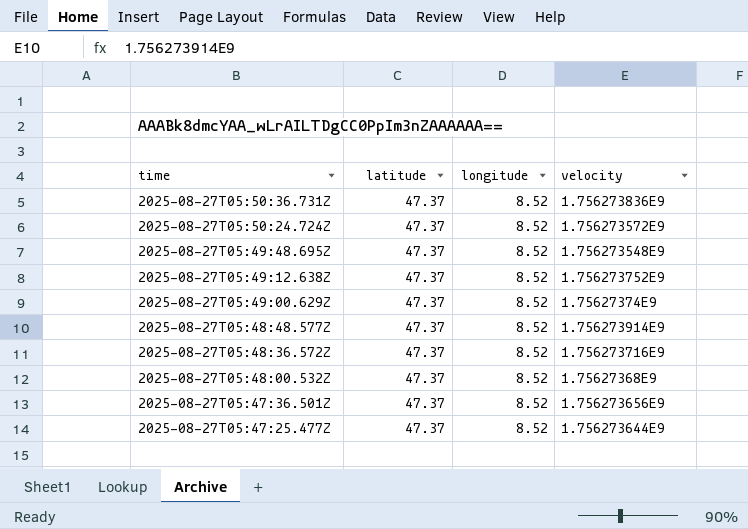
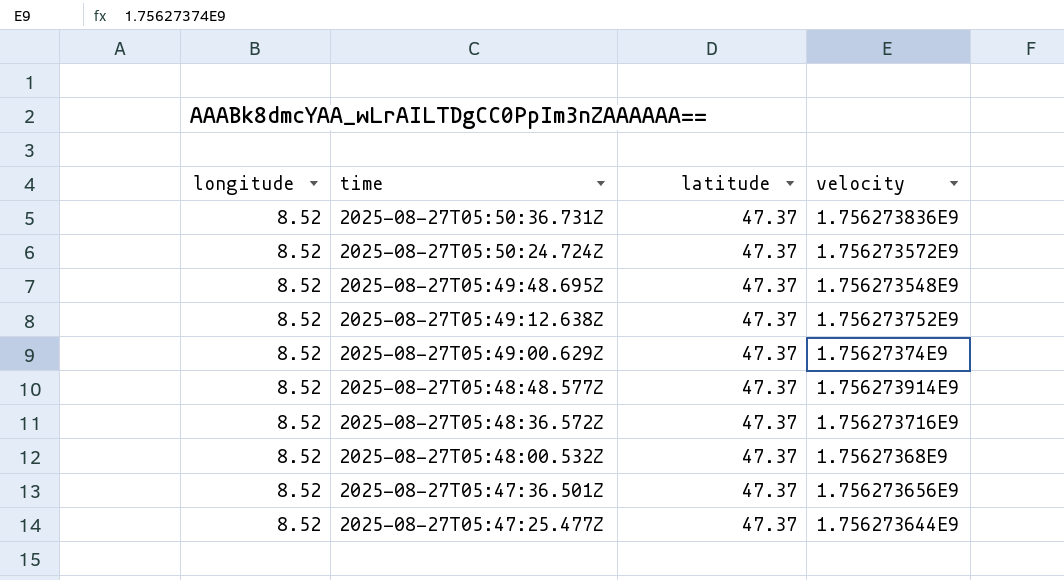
column longitude | position: 3 -> 1

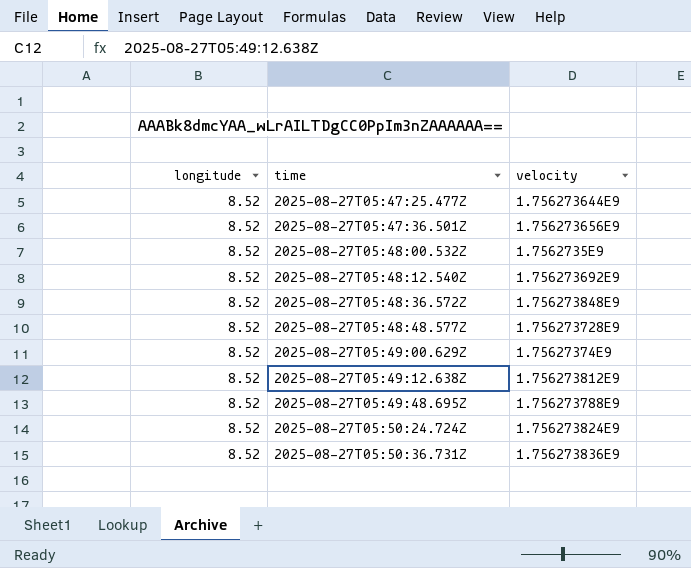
row order: time descending -> time ascending
column latitude | position: 3 -> none
2025-08-27T05:48:00.532Z | velocity: 1.75627368E9 -> 1.7562735E9
row 2025-08-27T05:48:12.540Z: none -> 8.52 | 1.756273692E9
2025-08-27T05:48:36.572Z | velocity: 1.756273716E9 -> 1.756273848E9
2025-08-27T05:48:48.577Z | velocity: 1.756273914E9 -> 1.756273728E9
2025-08-27T05:49:12.638Z | velocity: 1.756273752E9 -> 1.756273812E9
2025-08-27T05:49:48.695Z | velocity: 1.756273548E9 -> 1.756273788E9
2025-08-27T05:50:24.724Z | velocity: 1.756273572E9 -> 1.756273824E9

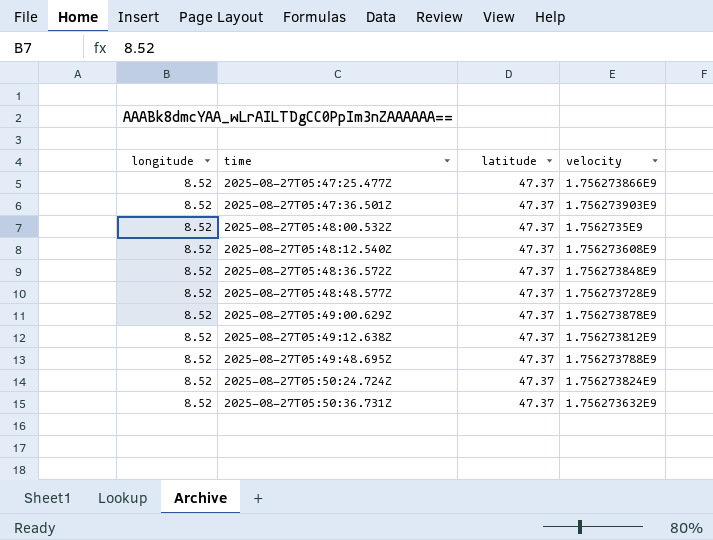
column latitude | position: none -> 3
2025-08-27T05:47:25.477Z | velocity: 1.756273644E9 -> 1.756273866E9
2025-08-27T05:47:36.501Z | velocity: 1.756273656E9 -> 1.756273903E9
2025-08-27T05:48:12.540Z | velocity: 1.756273692E9 -> 1.756273608E9
2025-08-27T05:49:00.629Z | velocity: 1.75627374E9 -> 1.756273878E9
2025-08-27T05:50:36.731Z | velocity: 1.756273836E9 -> 1.756273632E9

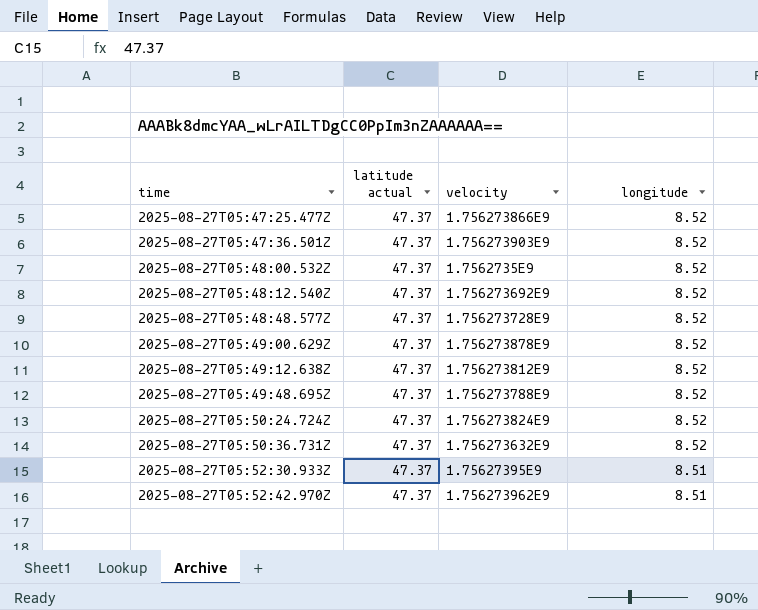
column name: latitude -> latitude actual
column longitude | position: 1 -> 4
row 2025-08-27T05:48:36.572Z: 8.52 | 47.37 | 1.756273848E9 -> none
2025-08-27T05:48:12.540Z | velocity: 1.756273608E9 -> 1.756273692E9
row 2025-08-27T05:52:30.933Z: none -> 47.37 | 1.75627395E9 | 8.51
row 2025-08-27T05:52:42.970Z: none -> 47.37 | 1.756273962E9 | 8.51

